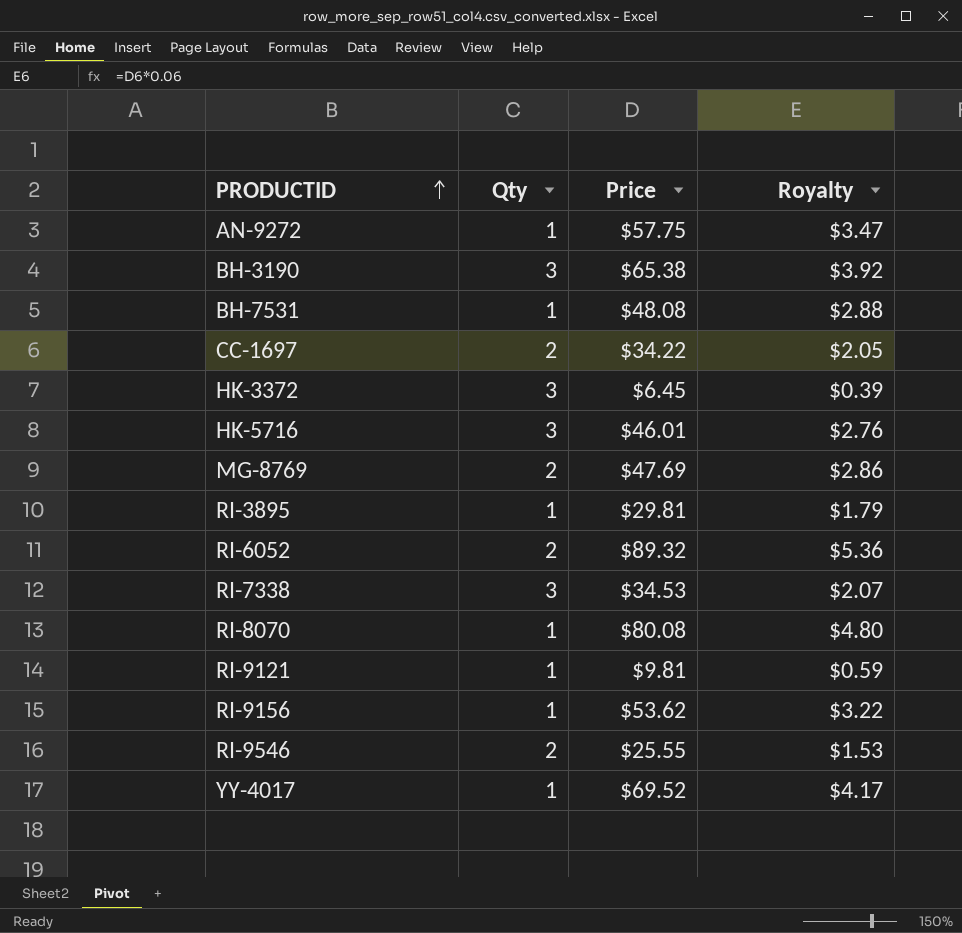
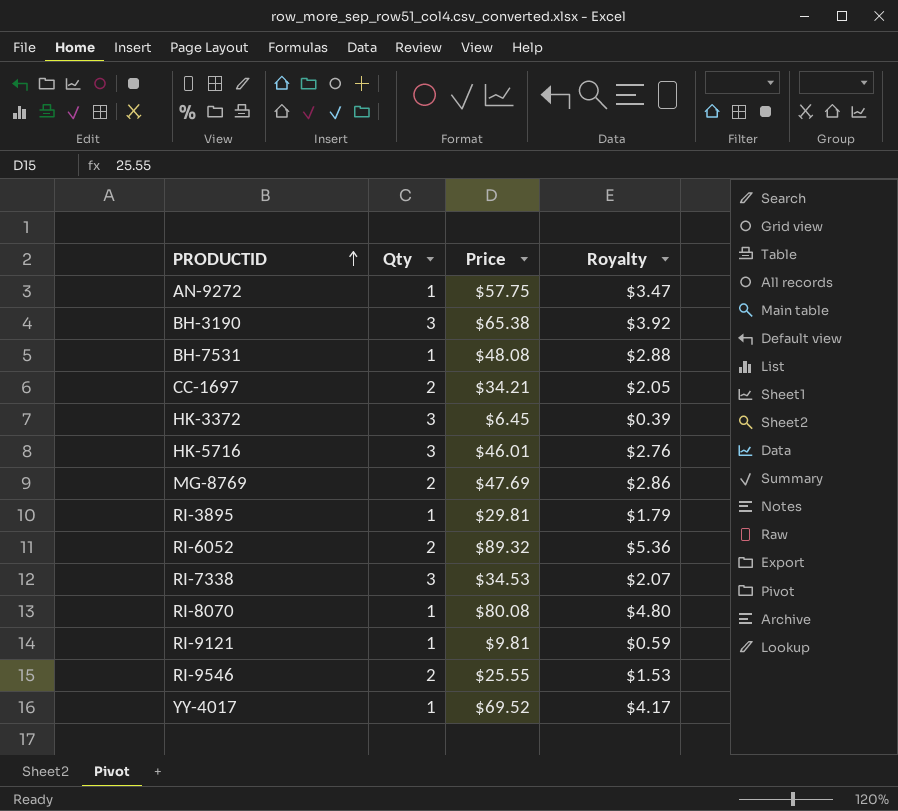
row RI-9156: 1 | $53.62 | $3.22 -> none
CC-1697 | Price: $34.22 -> $34.21

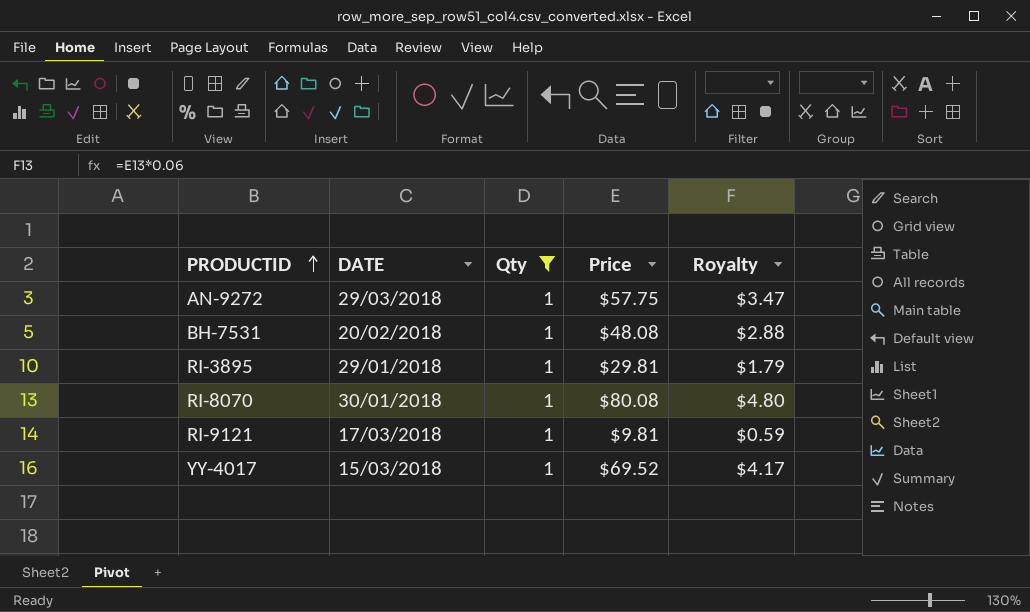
filter: none -> Qty = 1
column DATE | position: none -> 2

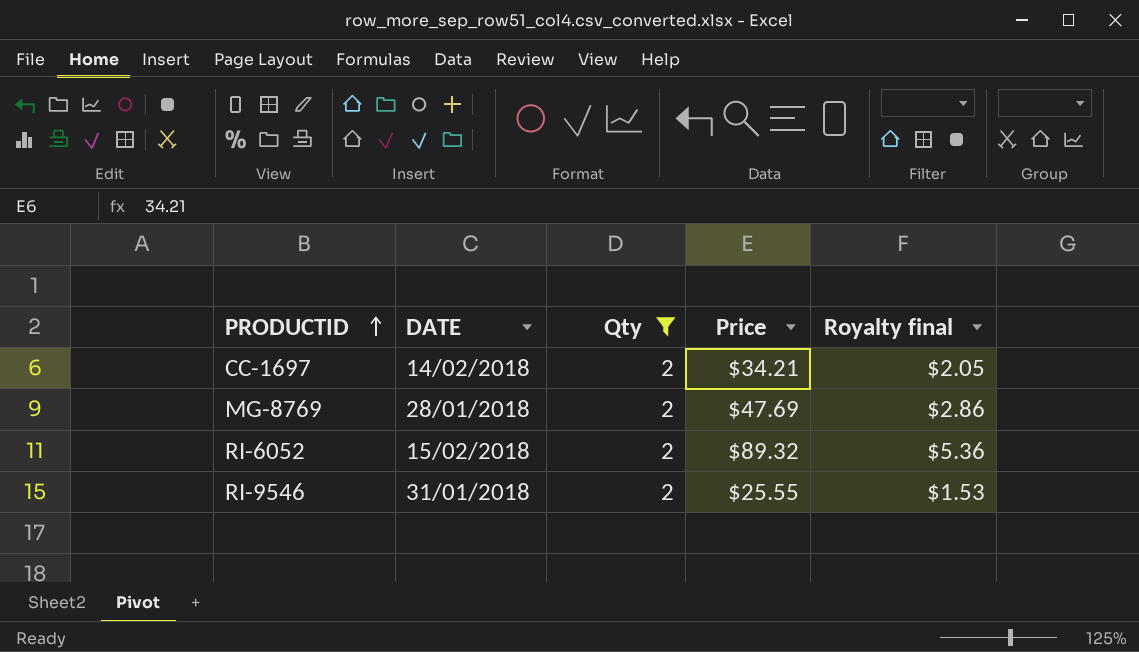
filter: Qty = 1 -> Qty = 2
column name: Royalty -> Royalty final

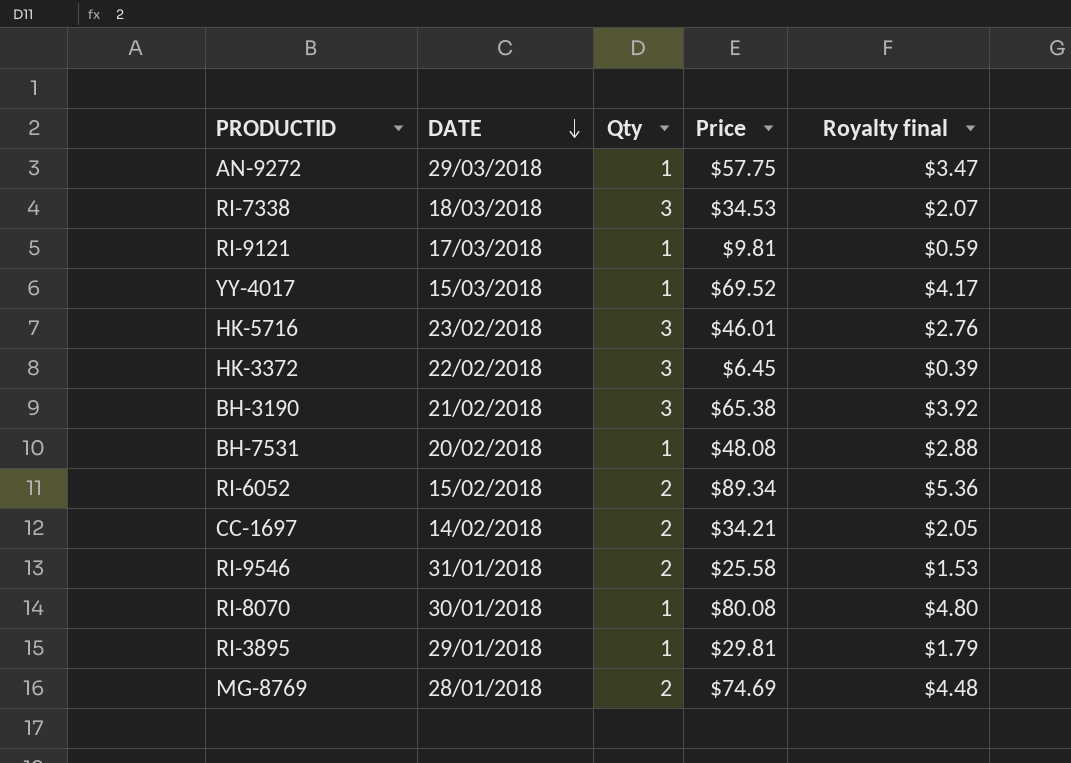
filter: Qty = 2 -> none
row order: PRODUCTID ascending -> DATE descending
RI-6052 | Price: $89.32 -> $89.34
RI-9546 | Price: $25.55 -> $25.58
MG-8769 | Price: $47.69 -> $74.69
MG-8769 | Royalty final: $2.86 -> $4.48

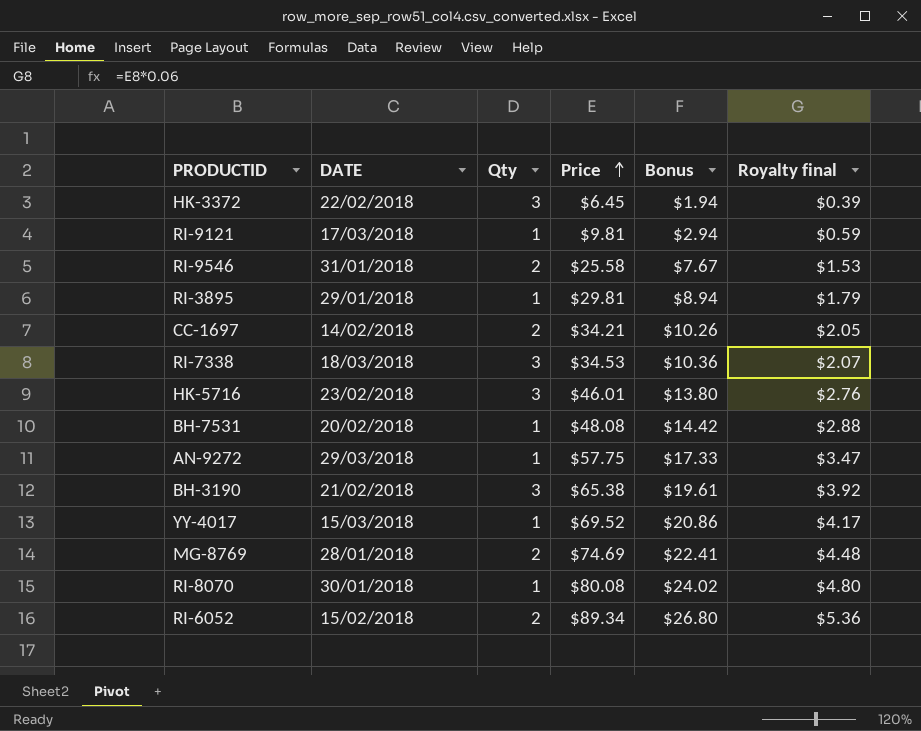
row order: DATE descending -> Price ascending
column Bonus | formula: none -> [Price] * 0.3

